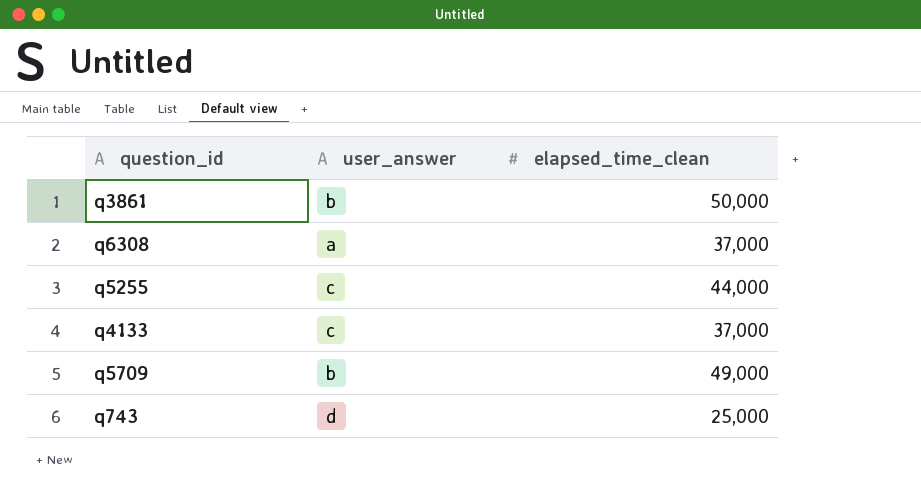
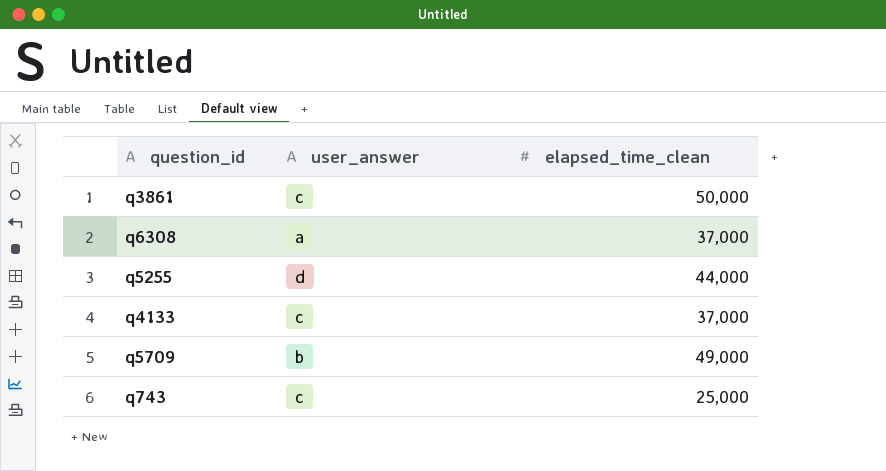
q3861 | user_answer: b -> c
q5255 | user_answer: c -> d
q743 | user_answer: d -> c

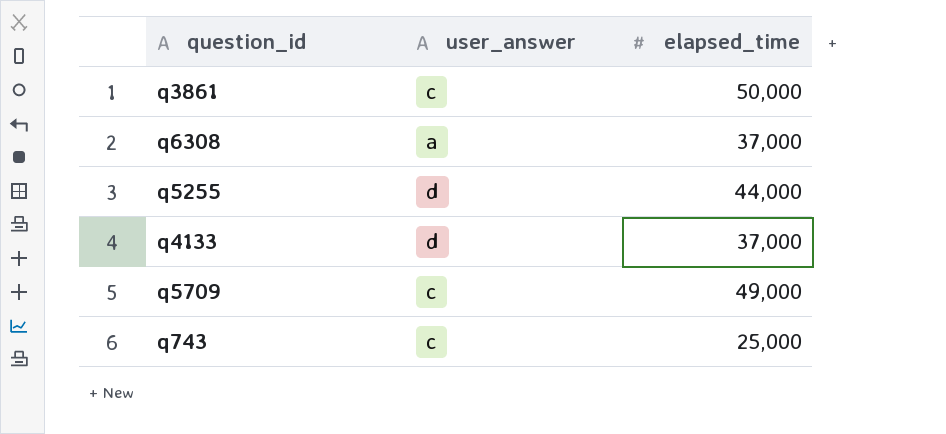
column name: elapsed_time_clean -> elapsed_time
q4133 | user_answer: c -> d
q5709 | user_answer: b -> c

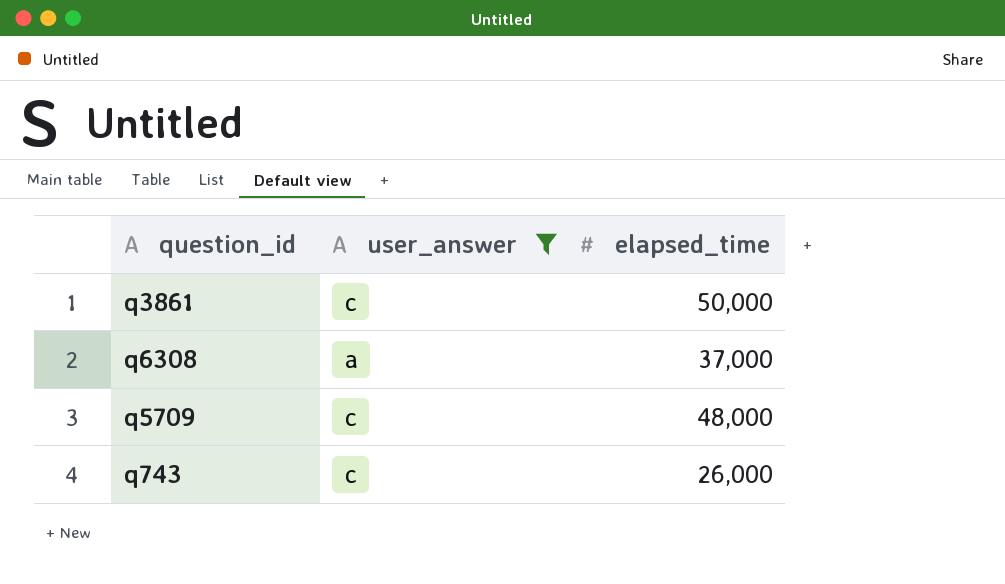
filter: none -> user_answer != d
q5709 | elapsed_time: 49,000 -> 48,000
q743 | elapsed_time: 25,000 -> 26,000

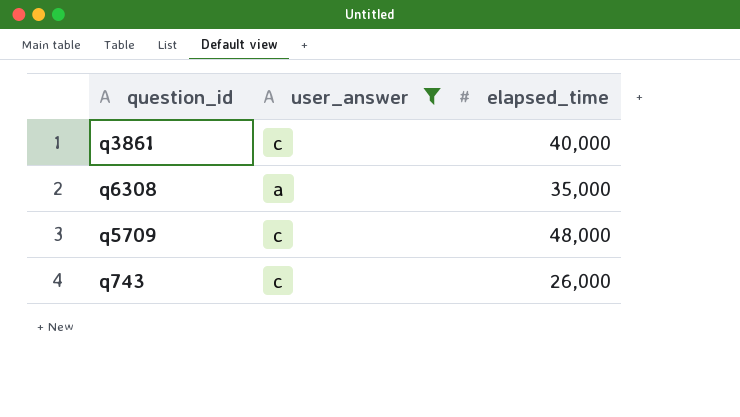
q3861 | elapsed_time: 50,000 -> 40,000
q6308 | elapsed_time: 37,000 -> 35,000

